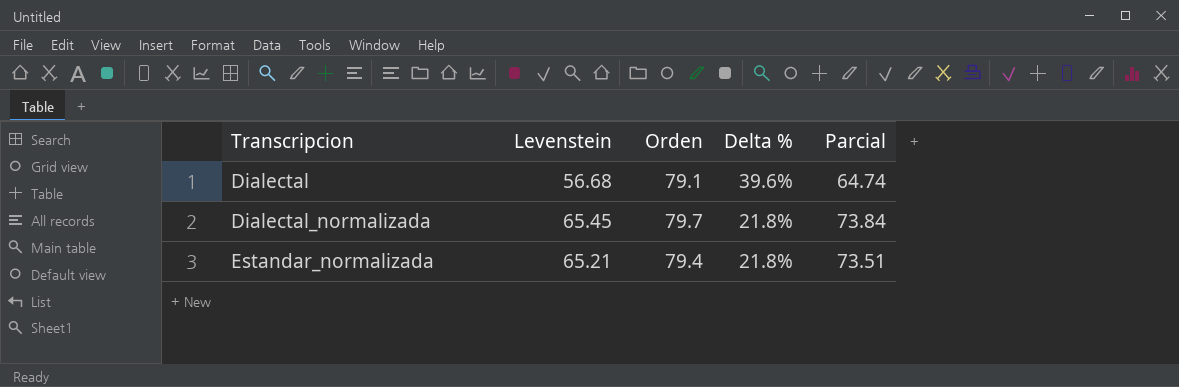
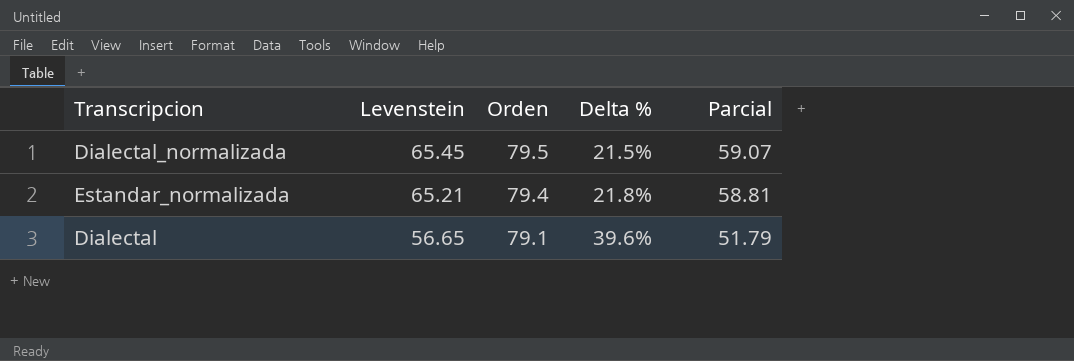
row order: Transcripcion ascending -> Levenstein descending
Dialectal_normalizada | Orden: 79.7 -> 79.5
Dialectal_normalizada | Delta %: 21.8% -> 21.5%
Dialectal_normalizada | Parcial: 73.84 -> 59.07
Estandar_normalizada | Parcial: 73.51 -> 58.81
Dialectal | Levenstein: 56.68 -> 56.65
Dialectal | Parcial: 64.74 -> 51.79

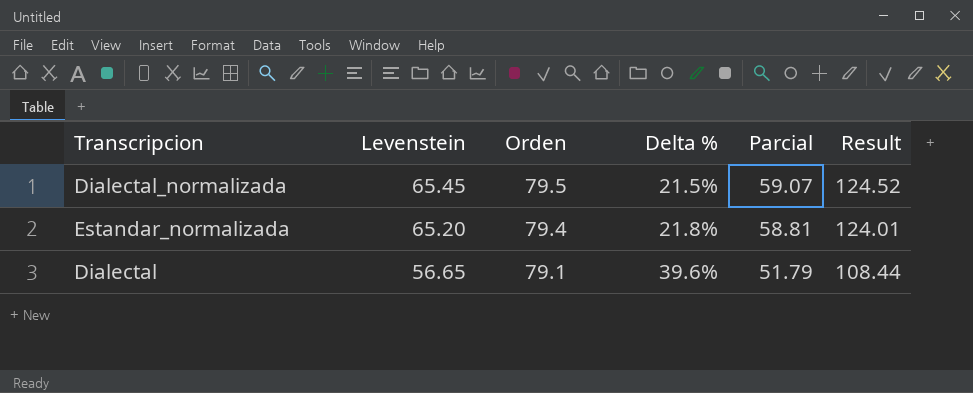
column Result | formula: none -> [Levenstein] + [Parcial]
Estandar_normalizada | Levenstein: 65.21 -> 65.20

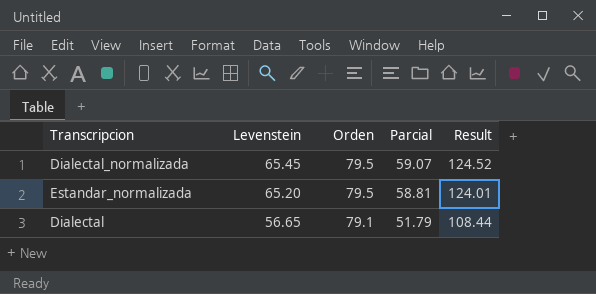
column Delta % | formula: ([Orden] - [Levenstein]) / [Levenstein] -> none
Estandar_normalizada | Orden: 79.4 -> 79.5

